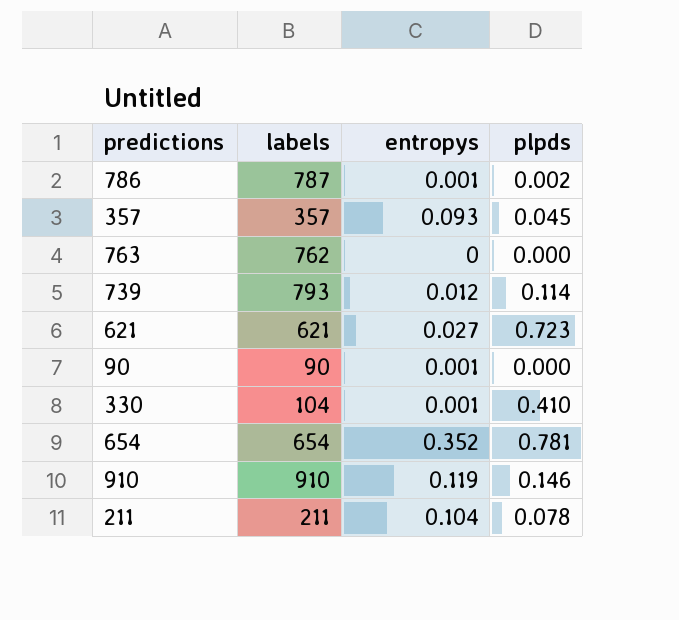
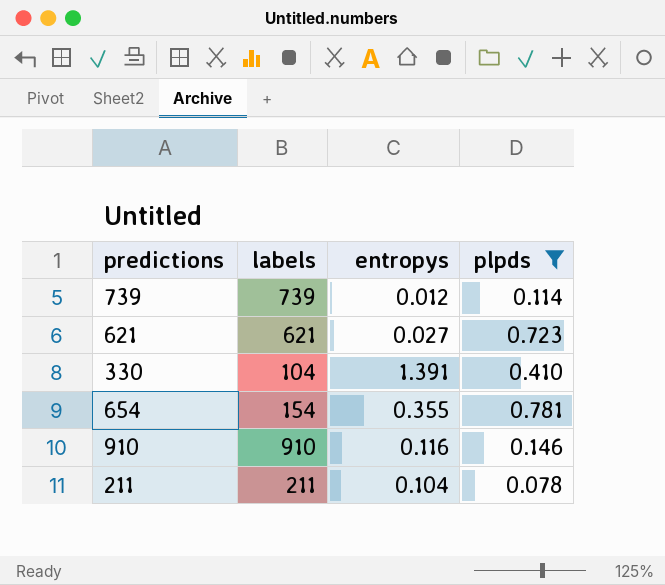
filter: none -> plpds >= 0.078
739 | labels: 793 -> 739
330 | entropys: 0.001 -> 1.391
654 | labels: 654 -> 154
654 | entropys: 0.352 -> 0.355
910 | entropys: 0.119 -> 0.116

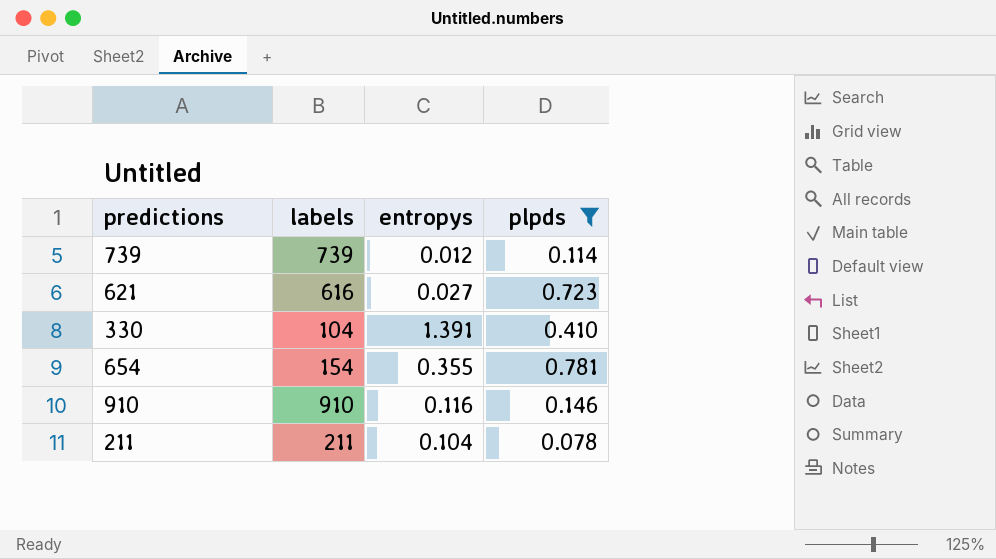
621 | labels: 621 -> 616

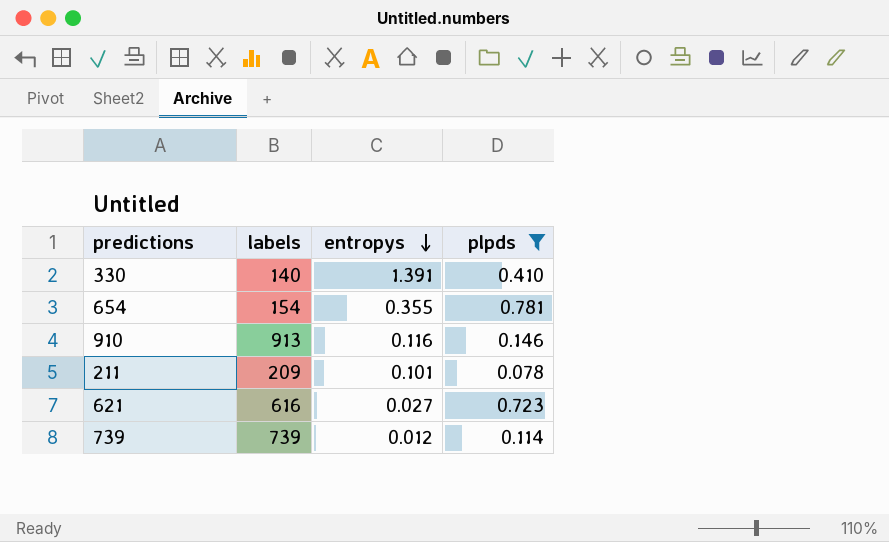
row order: none -> entropys descending
330 | labels: 104 -> 140
910 | labels: 910 -> 913
211 | labels: 211 -> 209
211 | entropys: 0.104 -> 0.101

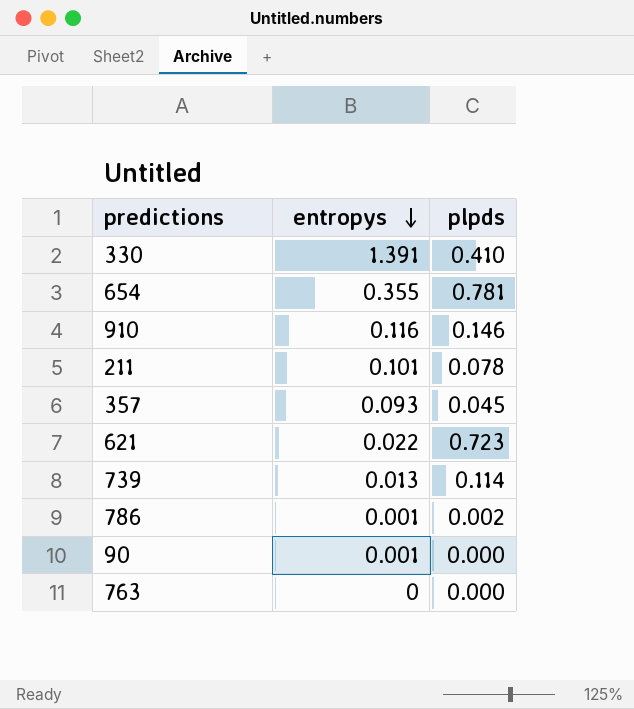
filter: plpds >= 0.078 -> none
column labels | position: 2 -> none
621 | entropys: 0.027 -> 0.022
739 | entropys: 0.012 -> 0.013

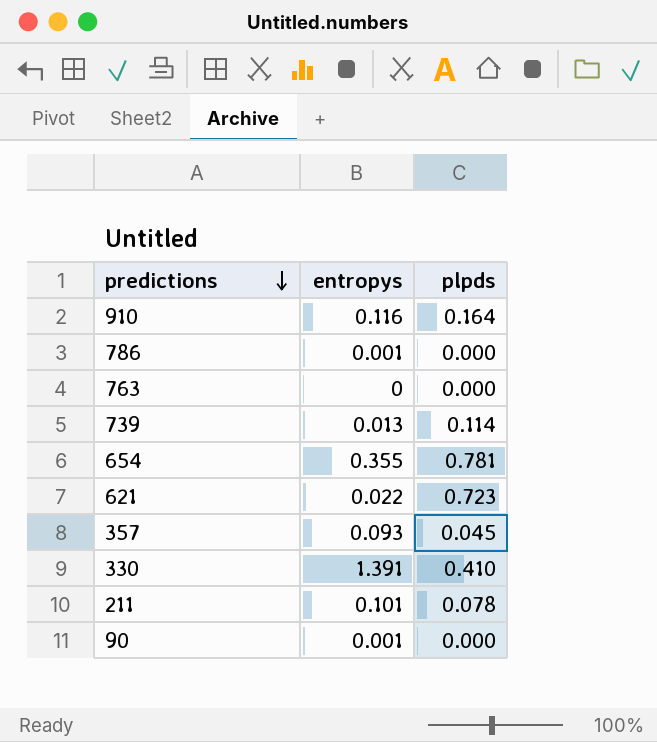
row order: entropys descending -> predictions descending
910 | plpds: 0.146 -> 0.164
786 | plpds: 0.002 -> 0.000

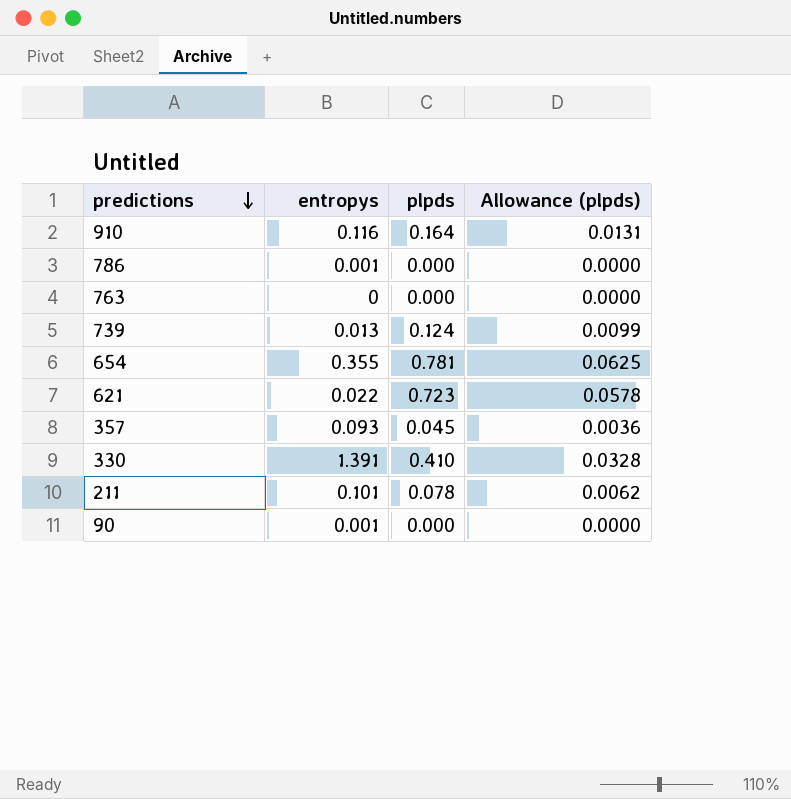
column Allowance (plpds) | formula: none -> [plpds] * 0.08
739 | plpds: 0.114 -> 0.124

